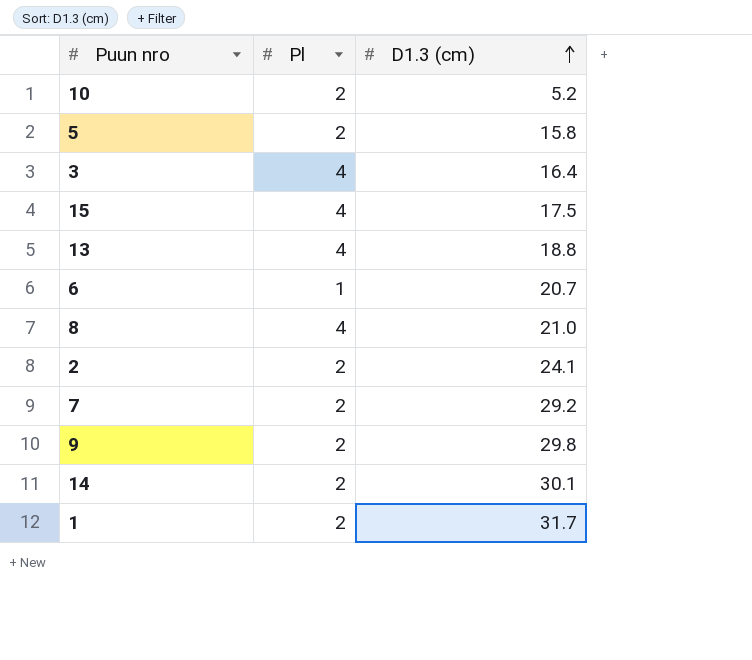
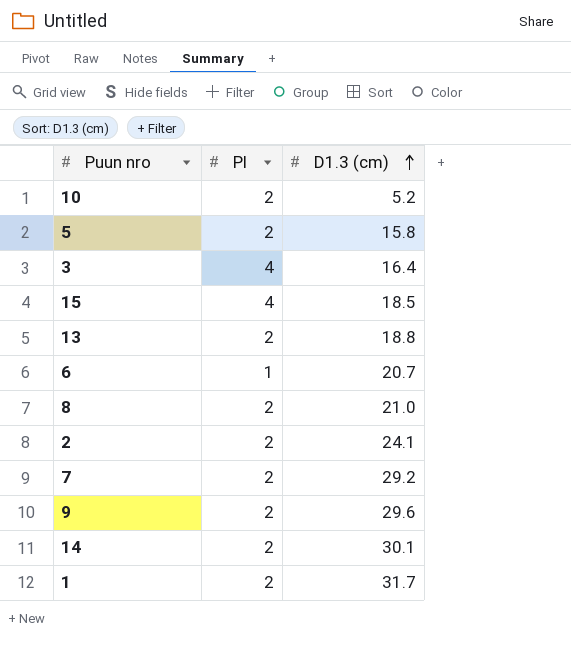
15 | D1.3 (cm): 17.5 -> 18.5
13 | Pl: 4 -> 2
8 | Pl: 4 -> 2
9 | D1.3 (cm): 29.8 -> 29.6

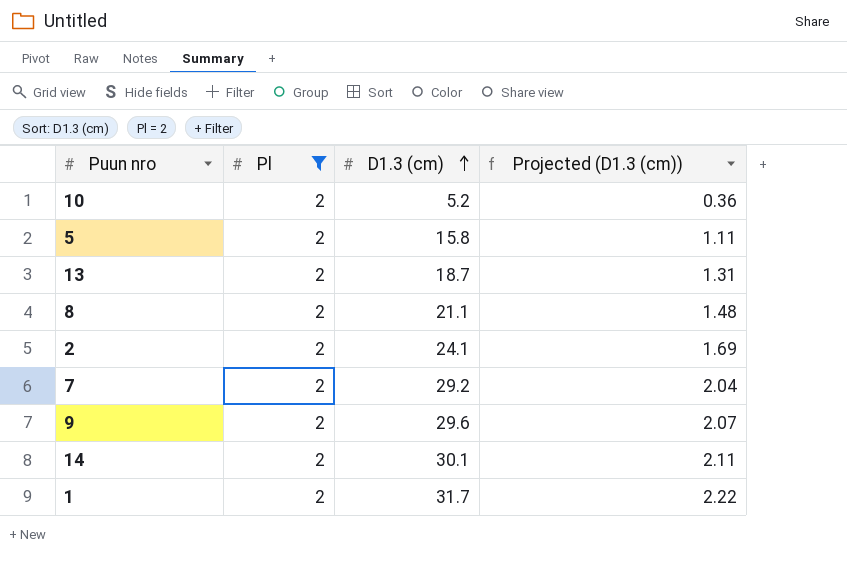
filter: none -> Pl = 2
column Projected (D1.3 (cm)) | formula: none -> [D1.3 (cm)] * 0.07
13 | D1.3 (cm): 18.8 -> 18.7
8 | D1.3 (cm): 21.0 -> 21.1

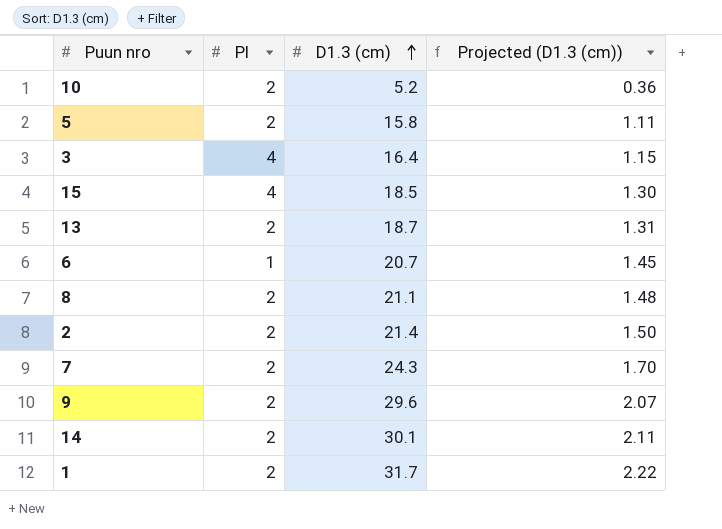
filter: Pl = 2 -> none
2 | D1.3 (cm): 24.1 -> 21.4
2 | Projected (D1.3 (cm)): 1.69 -> 1.50
7 | D1.3 (cm): 29.2 -> 24.3
7 | Projected (D1.3 (cm)): 2.04 -> 1.70

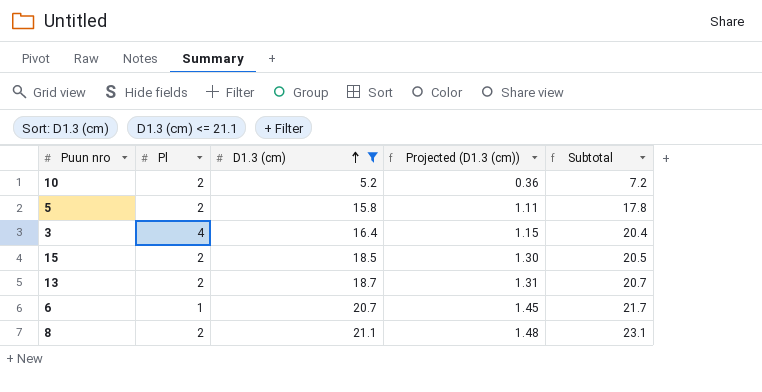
filter: none -> D1.3 (cm) <= 21.1
column Subtotal | formula: none -> [Pl] + [D1.3 (cm)]
15 | Pl: 4 -> 2

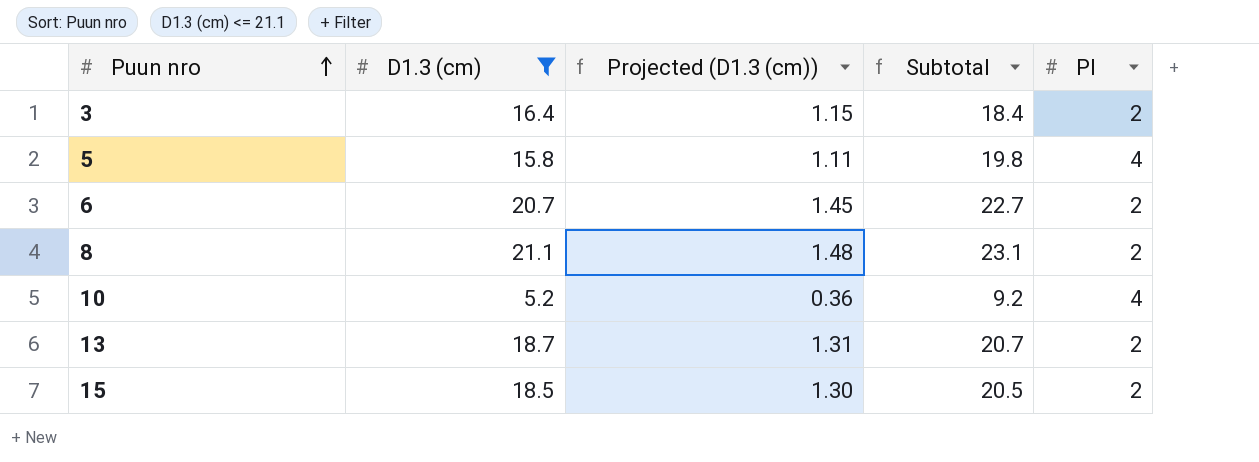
row order: D1.3 (cm) ascending -> Puun nro ascending
column Pl | position: 2 -> 5
3 | Subtotal: 20.4 -> 18.4
3 | Pl: 4 -> 2
5 | Subtotal: 17.8 -> 19.8
5 | Pl: 2 -> 4
6 | Subtotal: 21.7 -> 22.7
6 | Pl: 1 -> 2
10 | Subtotal: 7.2 -> 9.2
10 | Pl: 2 -> 4

